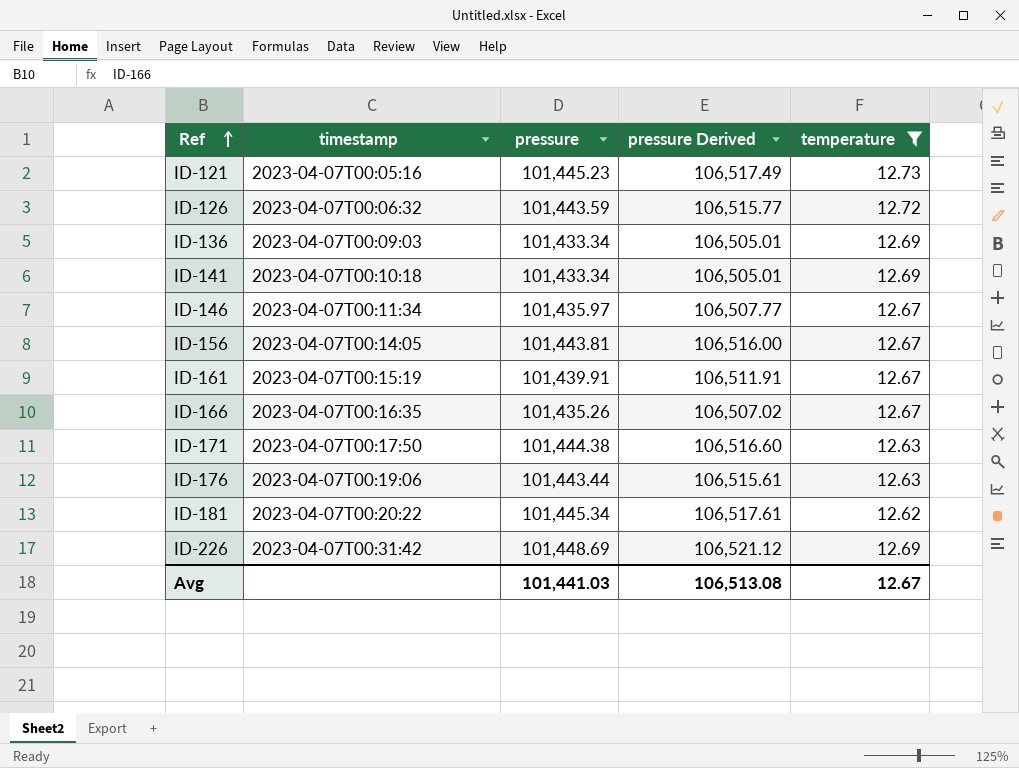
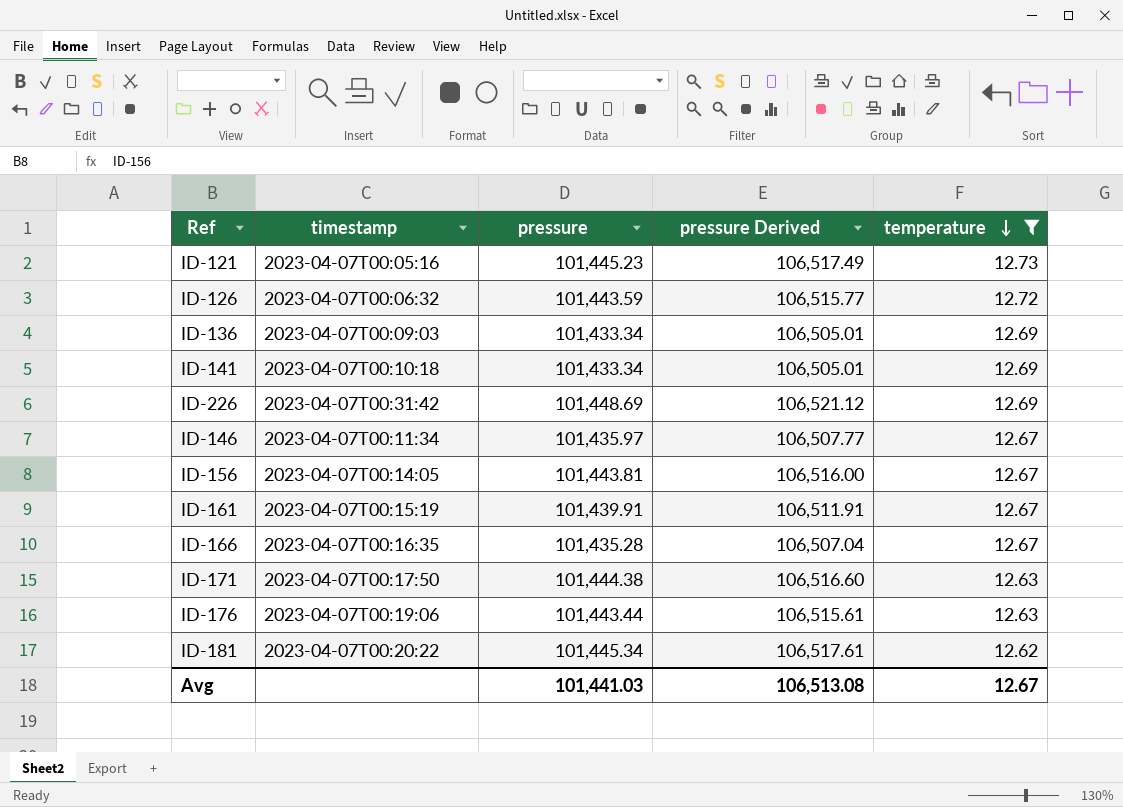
row order: Ref ascending -> temperature descending
ID-166 | pressure: 101,435.26 -> 101,435.28
ID-166 | pressure Derived: 106,507.02 -> 106,507.04

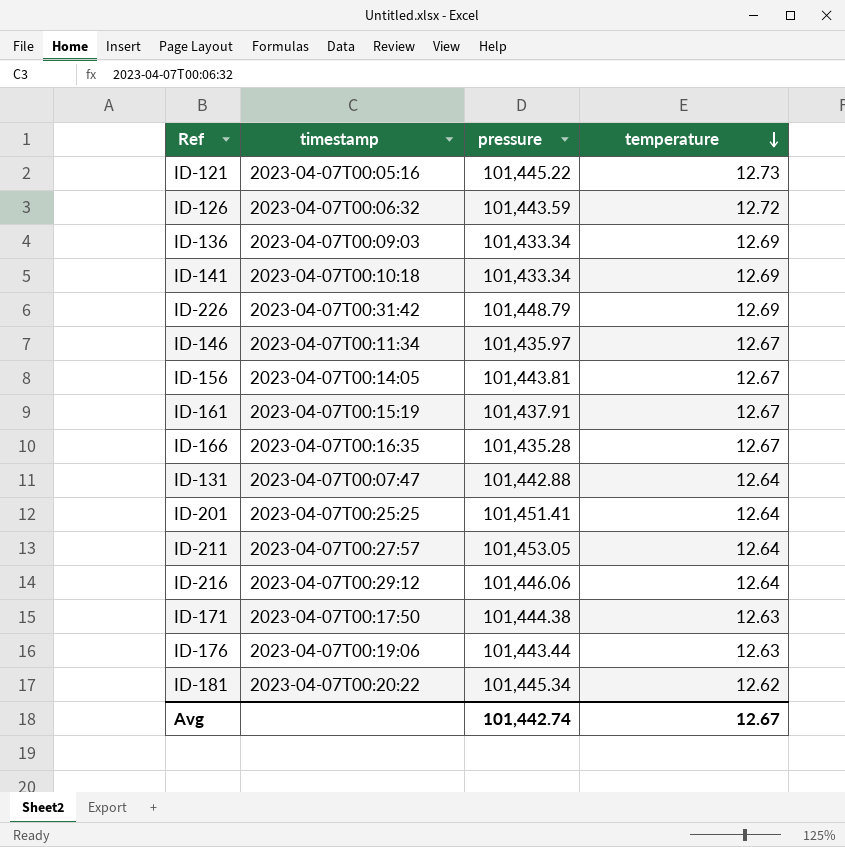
filter: temperature != 12.64 -> none
column pressure Derived | formula: [pressure] * 1.05 -> none
ID-121 | pressure: 101,445.23 -> 101,445.22
ID-226 | pressure: 101,448.69 -> 101,448.79
ID-161 | pressure: 101,439.91 -> 101,437.91
Avg | pressure: 101,441.03 -> 101,442.74

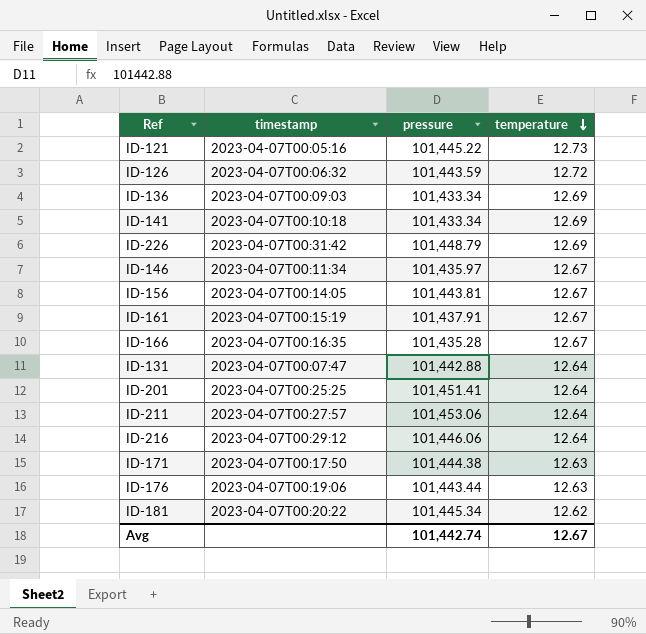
ID-211 | pressure: 101,453.05 -> 101,453.06

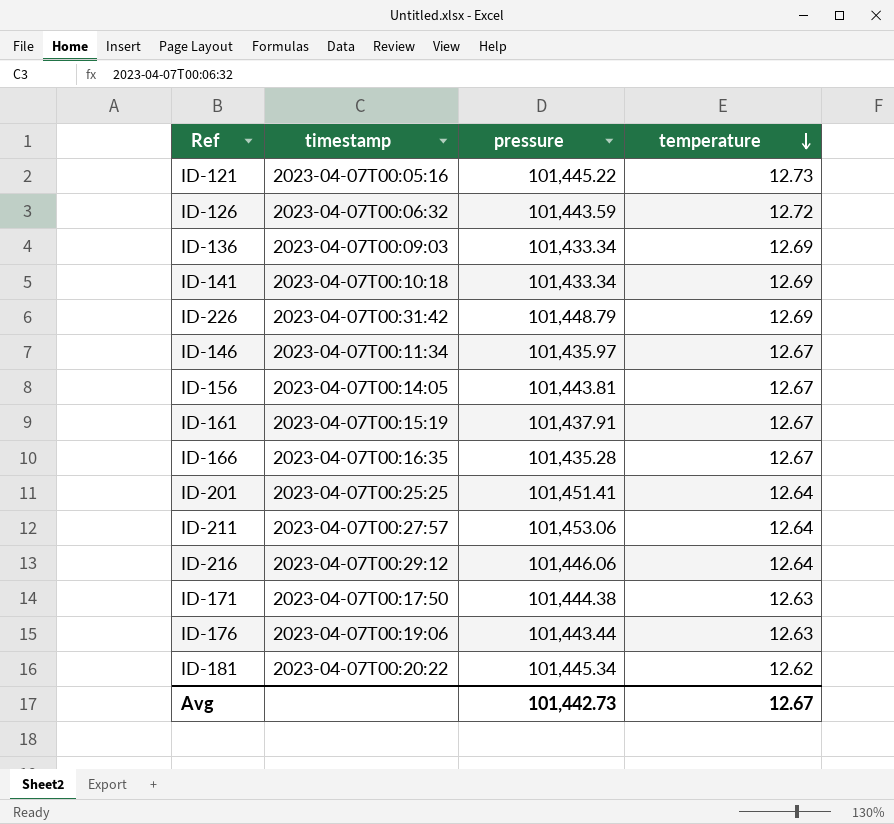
row ID-131: 2023-04-07T00:07:47 | 101,442.88 | 12.64 -> none
Avg | pressure: 101,442.74 -> 101,442.73

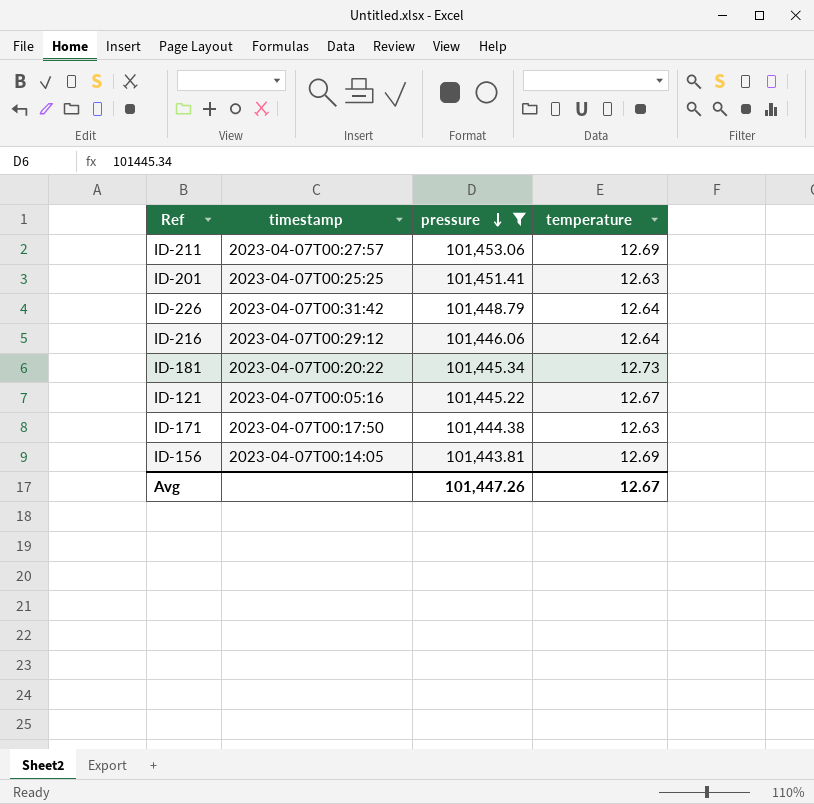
filter: none -> pressure >= 101,443.81
row order: temperature descending -> pressure descending
ID-211 | temperature: 12.64 -> 12.69
ID-201 | temperature: 12.64 -> 12.63
ID-226 | temperature: 12.69 -> 12.64
ID-181 | temperature: 12.62 -> 12.73
ID-121 | temperature: 12.73 -> 12.67
ID-156 | temperature: 12.67 -> 12.69
Avg | pressure: 101,442.73 -> 101,447.26

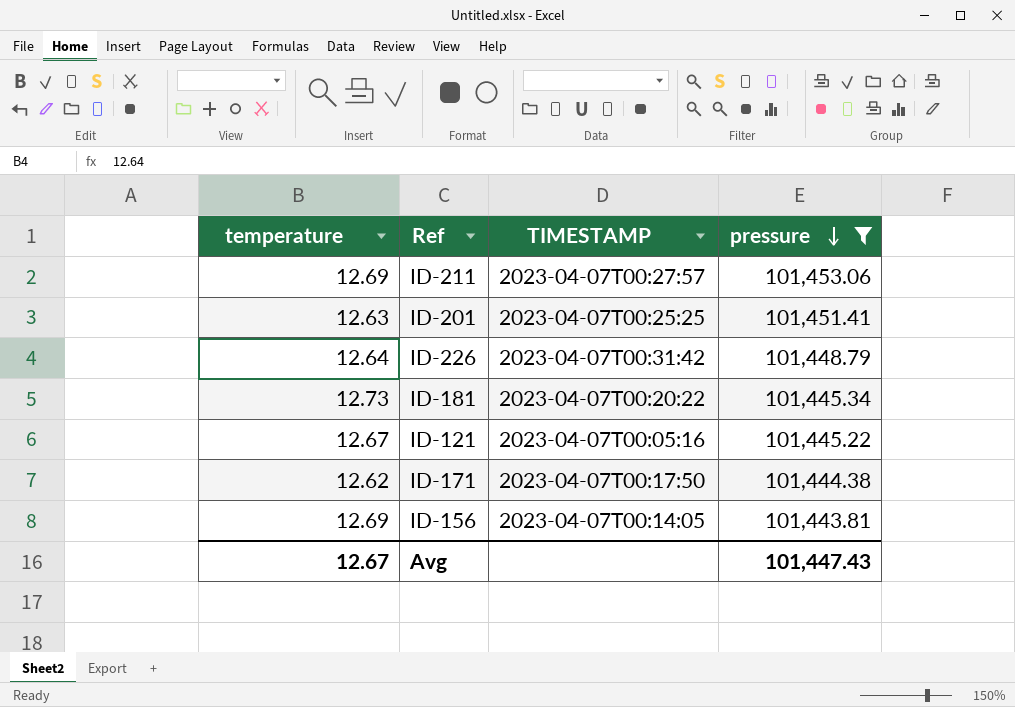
column temperature | position: 4 -> 1
column name: timestamp -> TIMESTAMP
row ID-216: 2023-04-07T00:29:12 | 101,446.06 | 12.64 -> none
ID-171 | temperature: 12.63 -> 12.62
Avg | pressure: 101,447.26 -> 101,447.43

